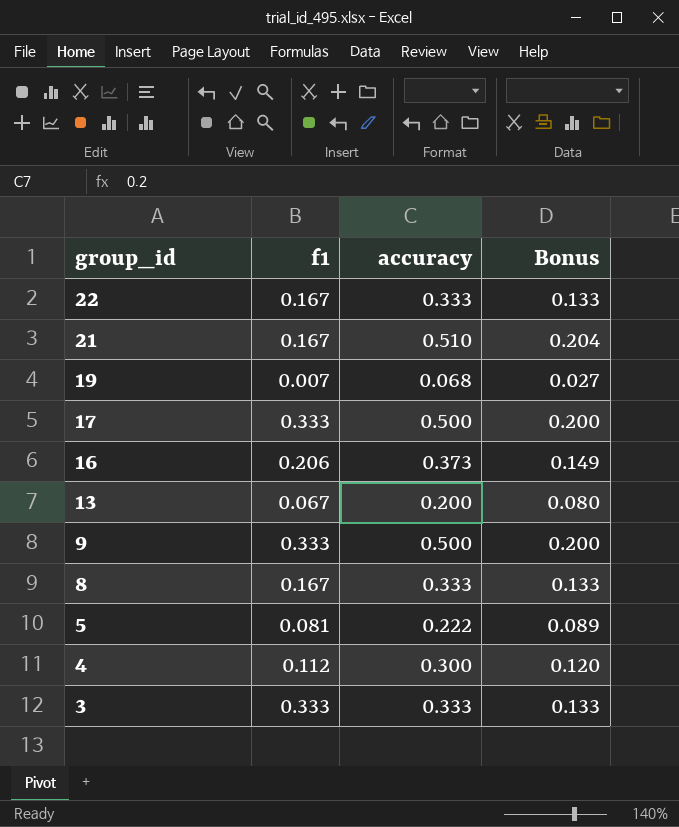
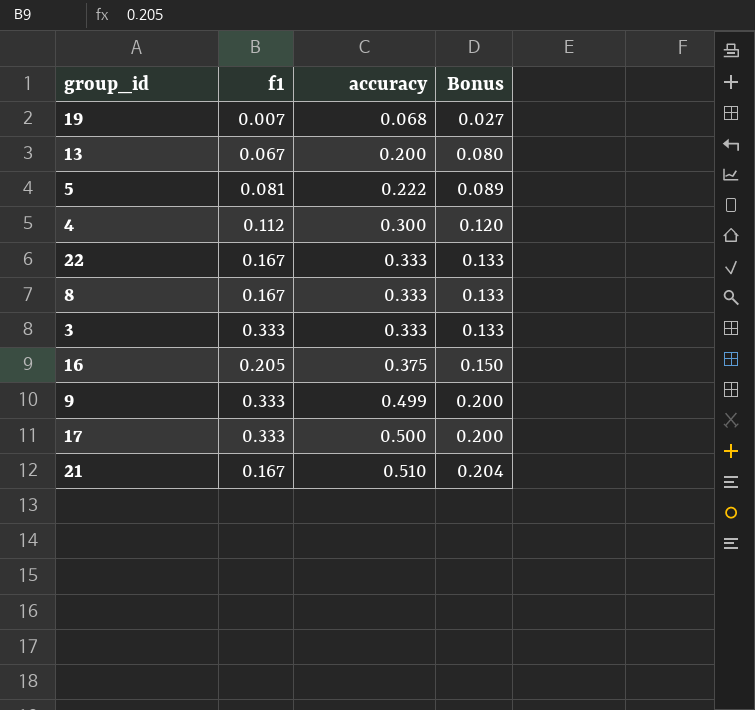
row order: group_id descending -> accuracy ascending
16 | f1: 0.206 -> 0.205
16 | accuracy: 0.373 -> 0.375
16 | Bonus: 0.149 -> 0.150
9 | accuracy: 0.500 -> 0.499

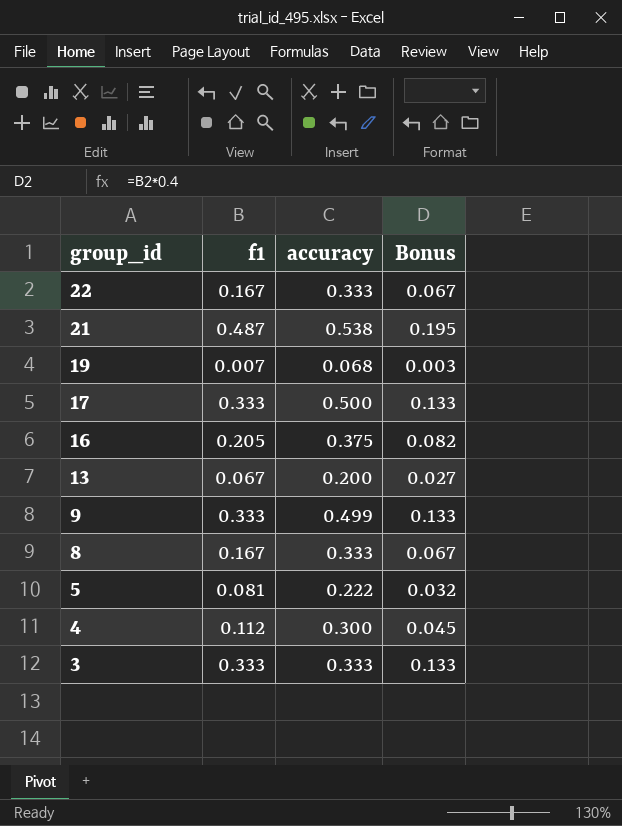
row order: accuracy ascending -> group_id descending
column Bonus | formula: [accuracy] * 0.4 -> [f1] * 0.4
21 | f1: 0.167 -> 0.487
21 | accuracy: 0.510 -> 0.538

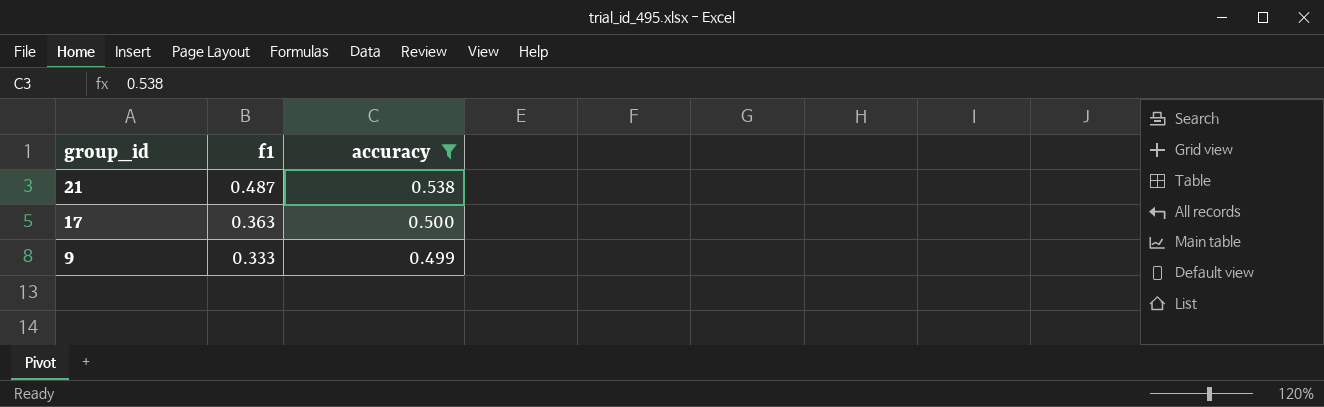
filter: none -> accuracy >= 0.499
column Bonus | formula: [f1] * 0.4 -> none
17 | f1: 0.333 -> 0.363

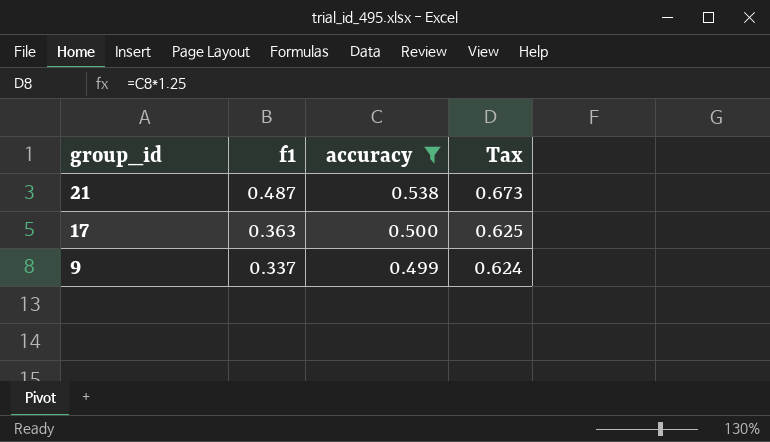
column Tax | formula: none -> [accuracy] * 1.25
9 | f1: 0.333 -> 0.337

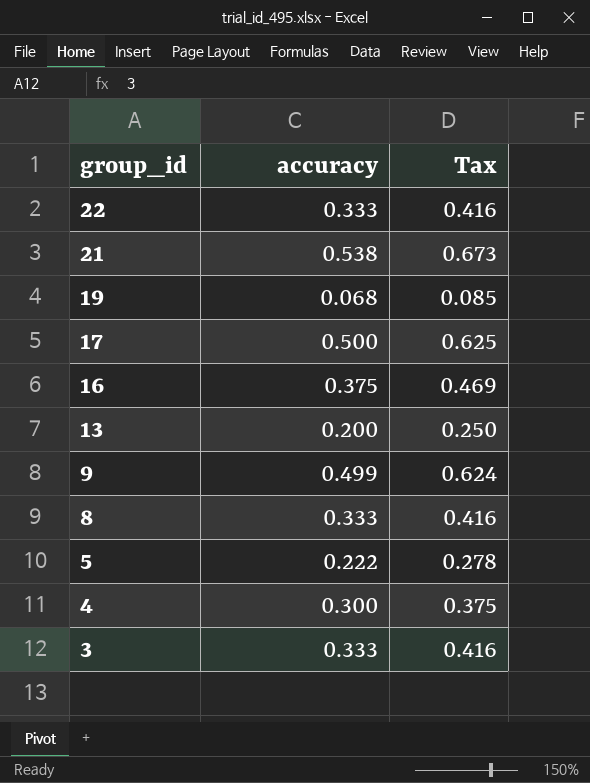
filter: accuracy >= 0.499 -> none
column f1 | position: 2 -> none

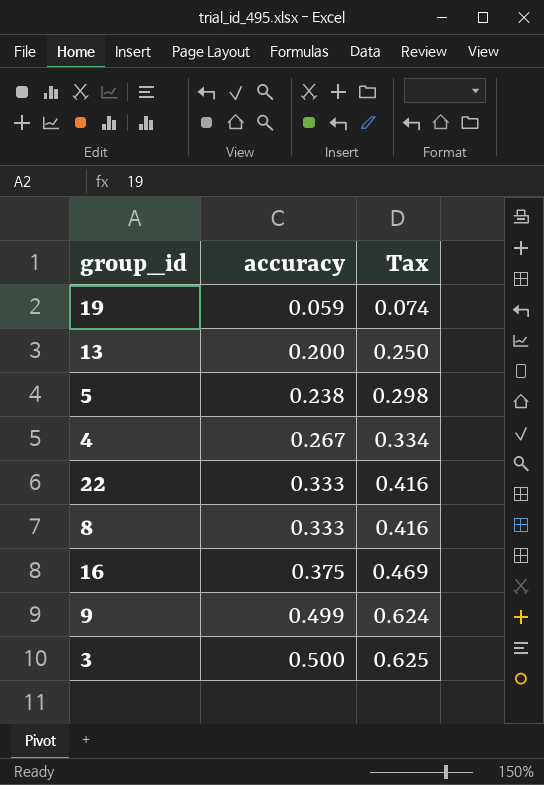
row order: group_id descending -> accuracy ascending
row 21: 0.538 | 0.673 -> none
row 17: 0.500 | 0.625 -> none
19 | accuracy: 0.068 -> 0.059
19 | Tax: 0.085 -> 0.074
5 | accuracy: 0.222 -> 0.238
5 | Tax: 0.278 -> 0.298
4 | accuracy: 0.300 -> 0.267
4 | Tax: 0.375 -> 0.334
3 | accuracy: 0.333 -> 0.500
3 | Tax: 0.416 -> 0.625

